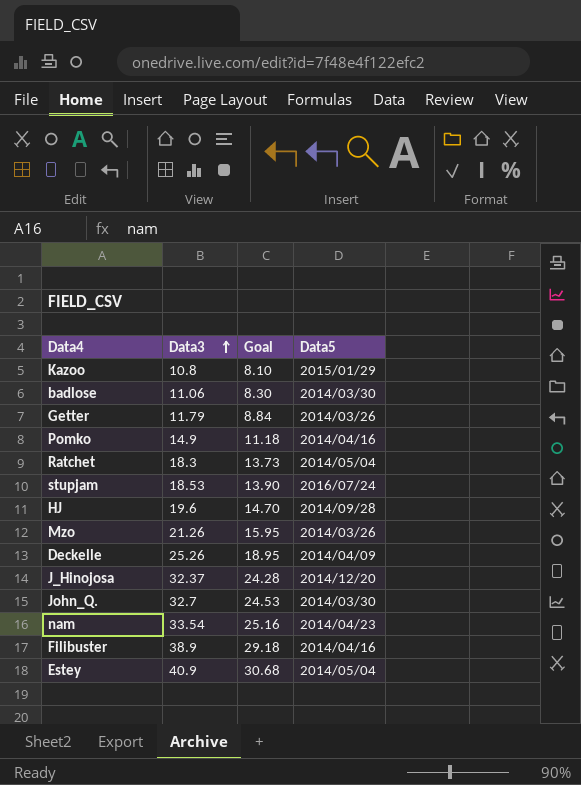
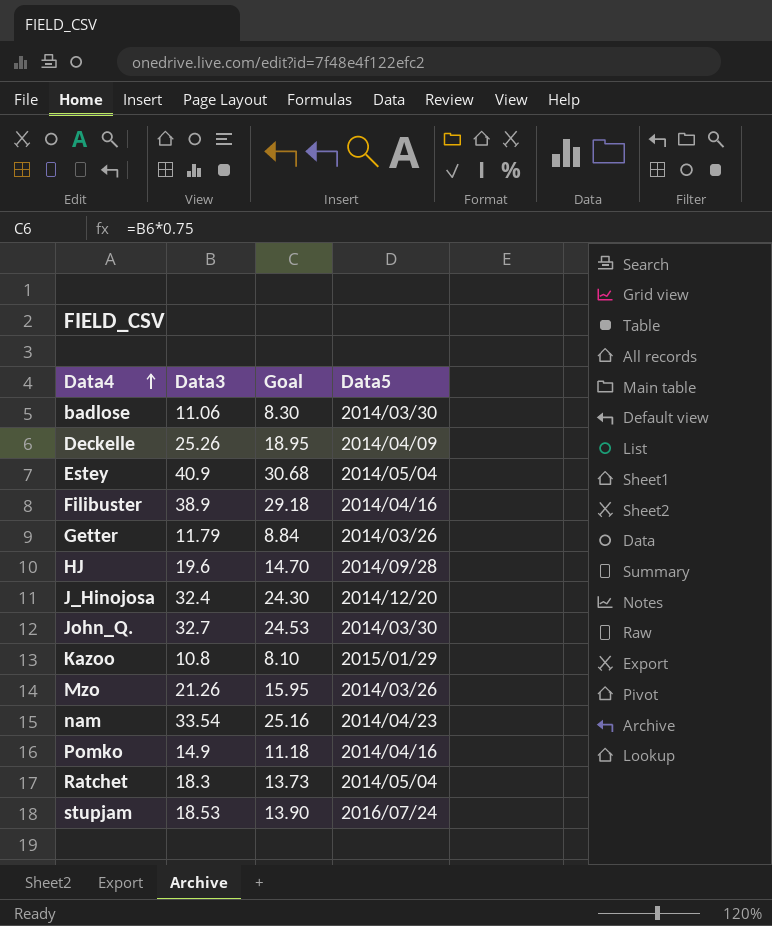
row order: Data3 ascending -> Data4 ascending
J_Hinojosa | Data3: 32.37 -> 32.4
J_Hinojosa | Goal: 24.28 -> 24.30

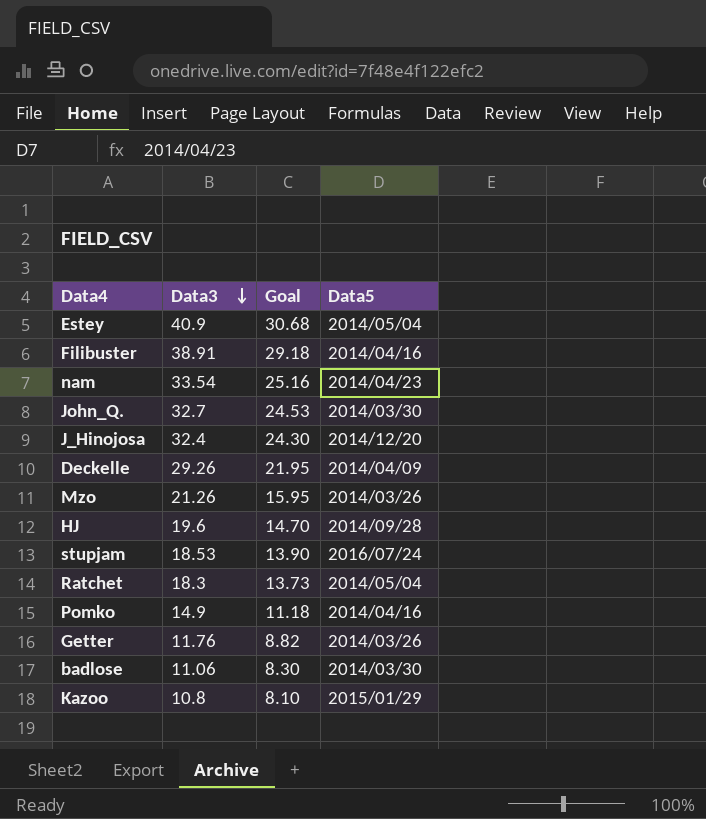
row order: Data4 ascending -> Data3 descending
Filibuster | Data3: 38.9 -> 38.91
Deckelle | Data3: 25.26 -> 29.26
Deckelle | Goal: 18.95 -> 21.95
Getter | Data3: 11.79 -> 11.76
Getter | Goal: 8.84 -> 8.82

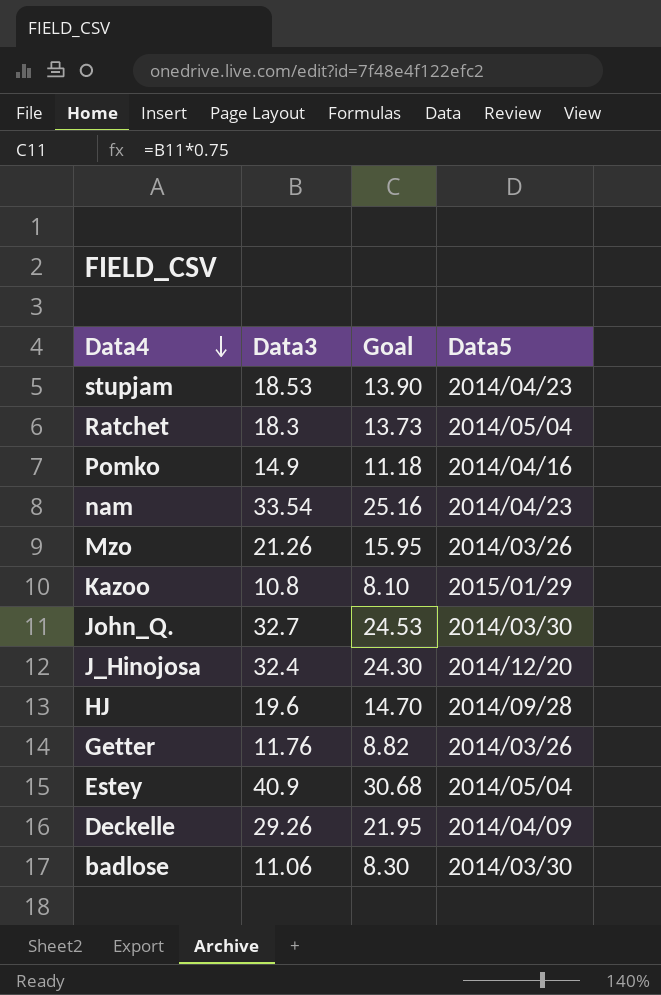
row order: Data3 descending -> Data4 descending
row Filibuster: 38.91 | 29.18 | 2014/04/16 -> none
stupjam | Data5: 2016/07/24 -> 2014/04/23

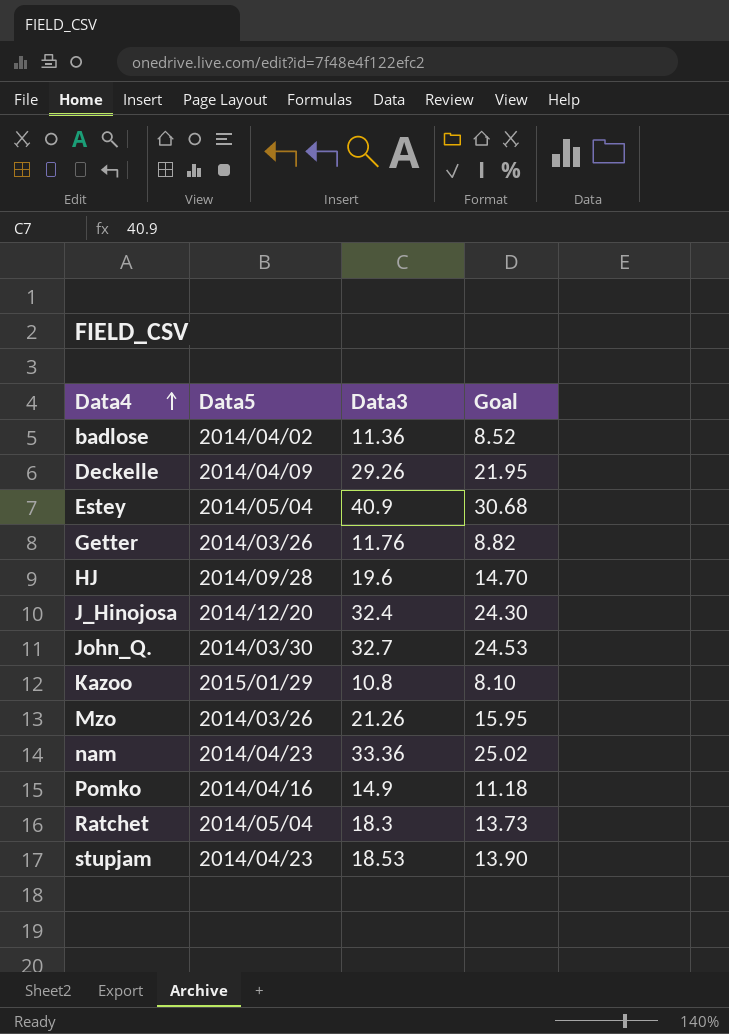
row order: Data4 descending -> Data4 ascending
column Data5 | position: 4 -> 2
badlose | Data5: 2014/03/30 -> 2014/04/02
badlose | Data3: 11.06 -> 11.36
badlose | Goal: 8.30 -> 8.52
nam | Data3: 33.54 -> 33.36
nam | Goal: 25.16 -> 25.02

